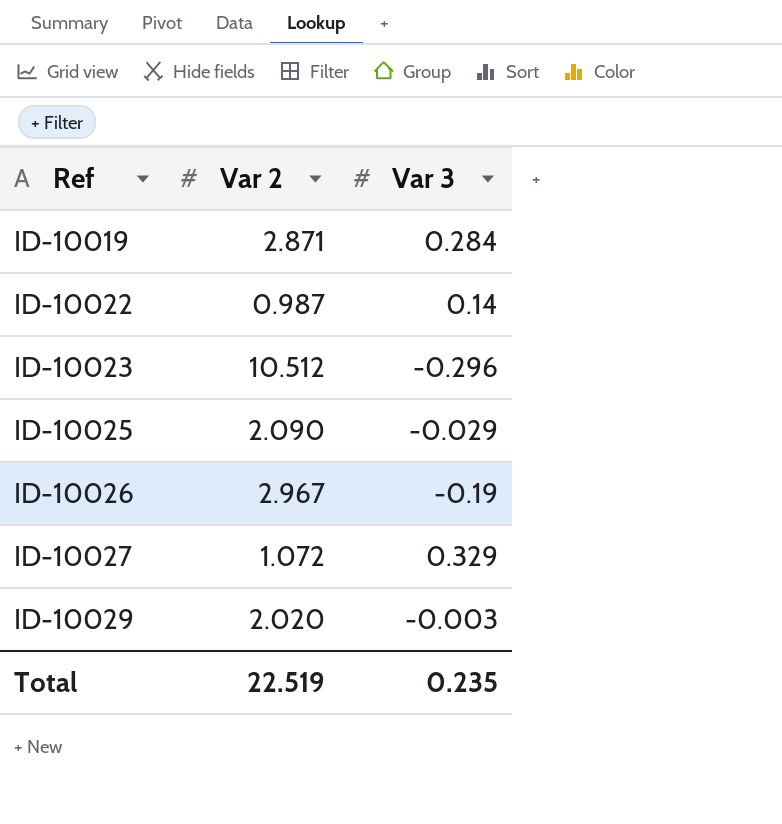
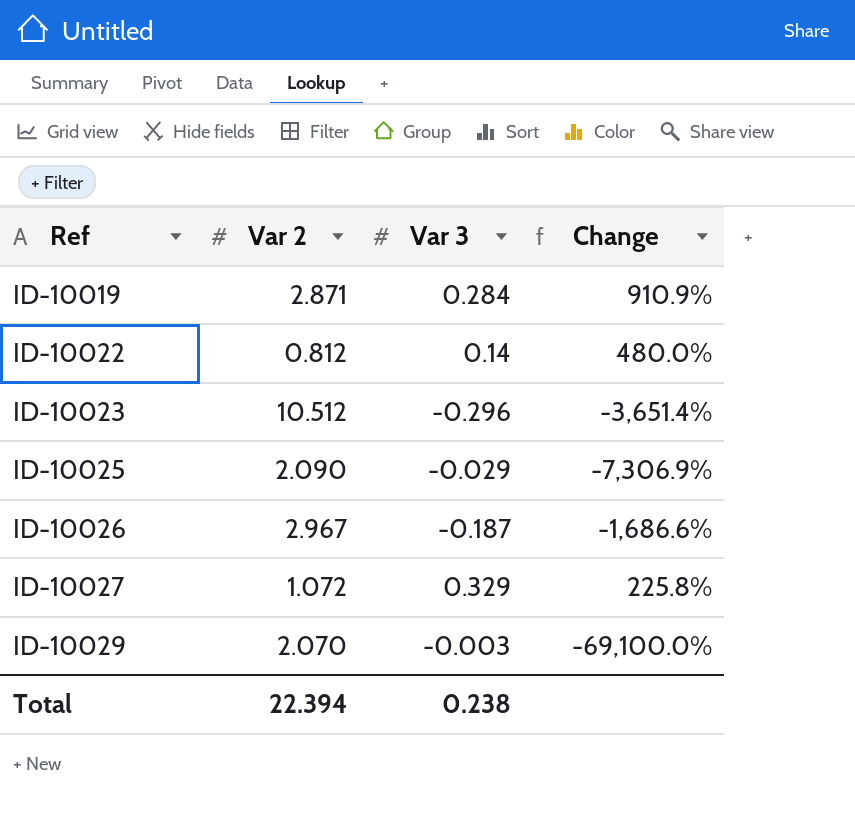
column Change | formula: none -> ([Var 2] - [Var 3]) / [Var 3]
ID-10022 | Var 2: 0.987 -> 0.812
ID-10026 | Var 3: -0.19 -> -0.187
ID-10029 | Var 2: 2.020 -> 2.070
Total | Var 2: 22.519 -> 22.394
Total | Var 3: 0.235 -> 0.238

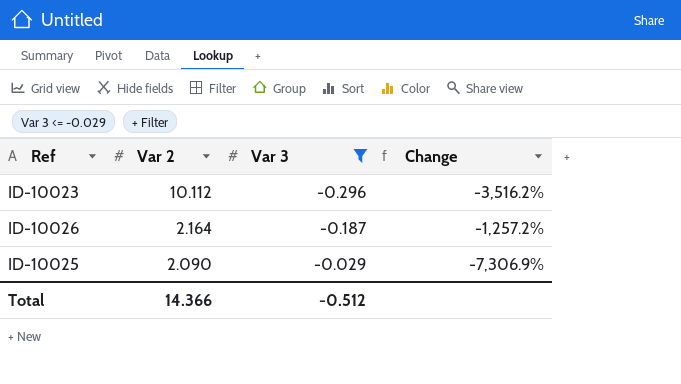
filter: none -> Var 3 <= -0.029
row order: Ref ascending -> Var 2 descending
ID-10023 | Var 2: 10.512 -> 10.112
ID-10023 | Change: -3,651.4% -> -3,516.2%
ID-10026 | Var 2: 2.967 -> 2.164
ID-10026 | Change: -1,686.6% -> -1,257.2%
Total | Var 2: 22.394 -> 14.366
Total | Var 3: 0.238 -> -0.512

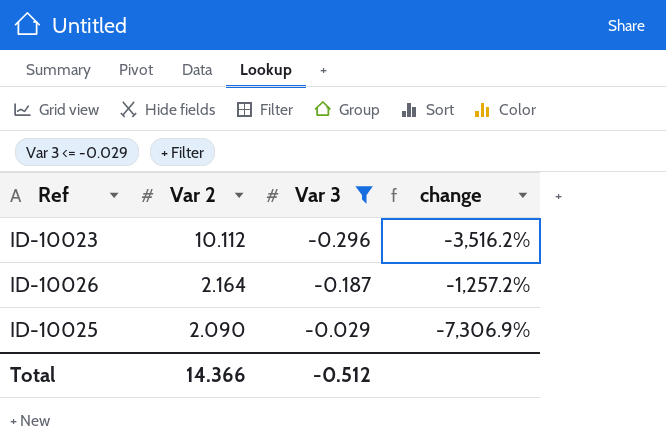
column name: Change -> change

